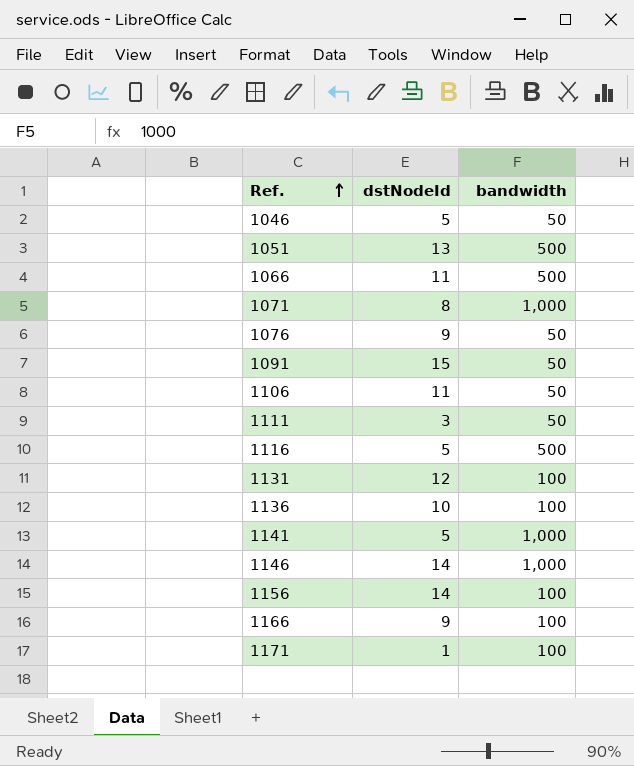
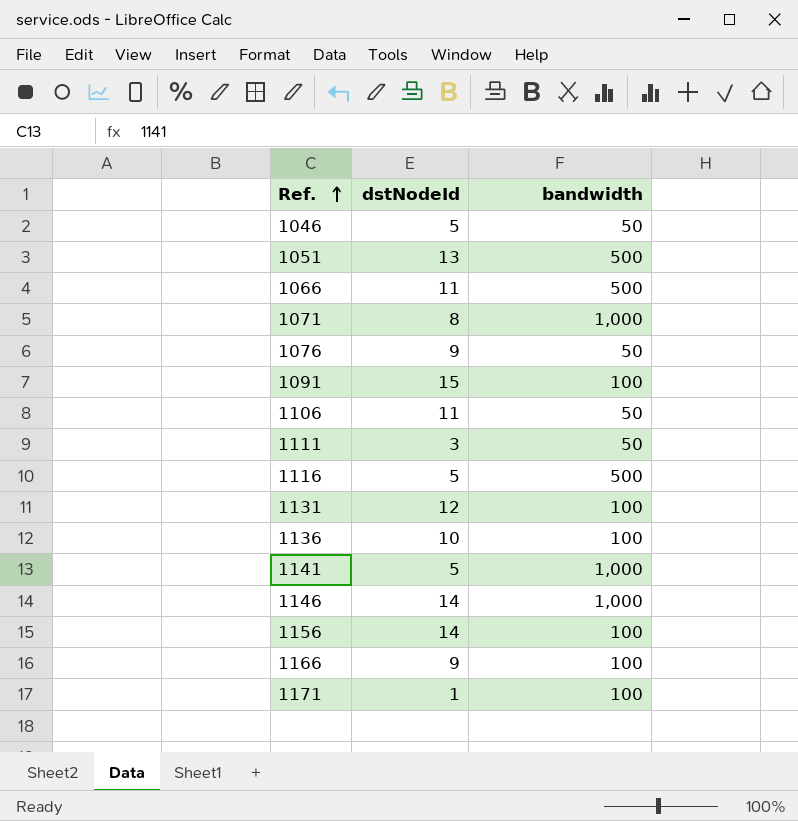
1091 | bandwidth: 50 -> 100

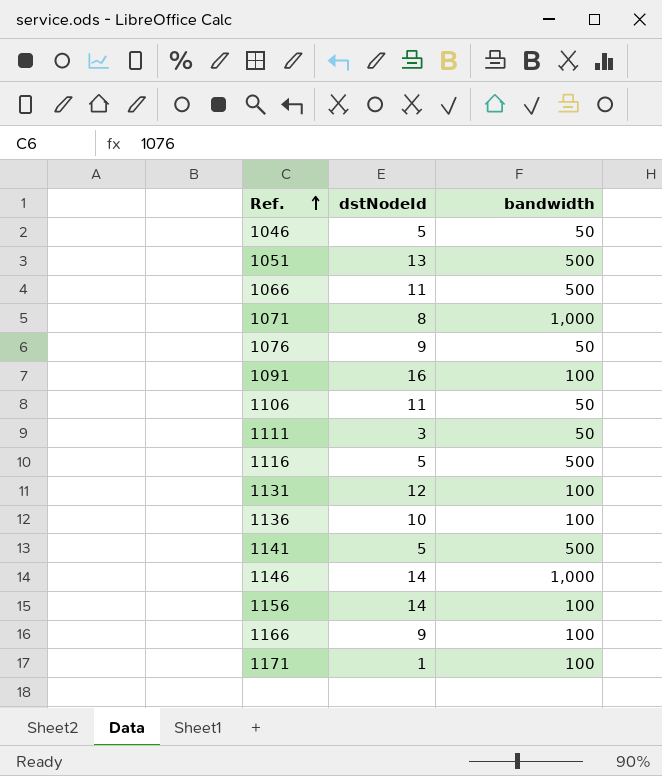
1091 | dstNodeId: 15 -> 16
1141 | bandwidth: 1,000 -> 500

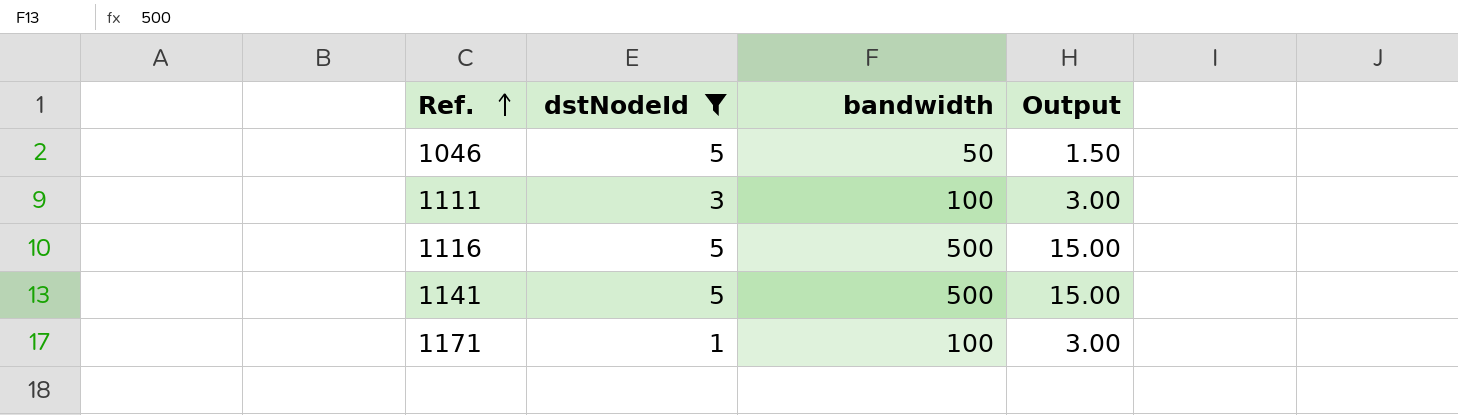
filter: none -> dstNodeId <= 5
column Output | formula: none -> [bandwidth] * 0.03
1111 | bandwidth: 50 -> 100

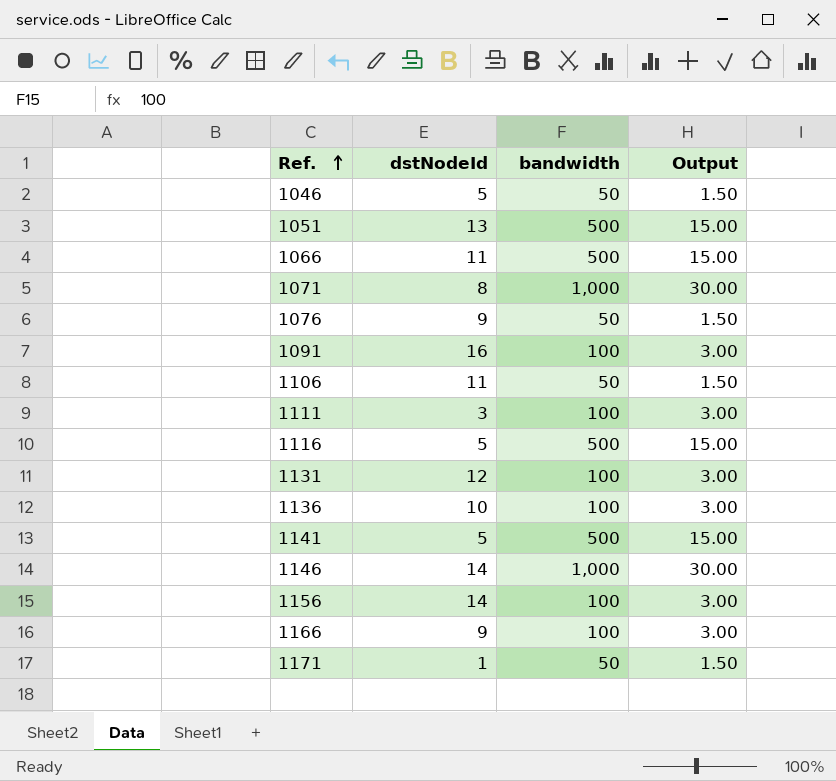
filter: dstNodeId <= 5 -> none
1171 | bandwidth: 100 -> 50
1171 | Output: 3.00 -> 1.50

